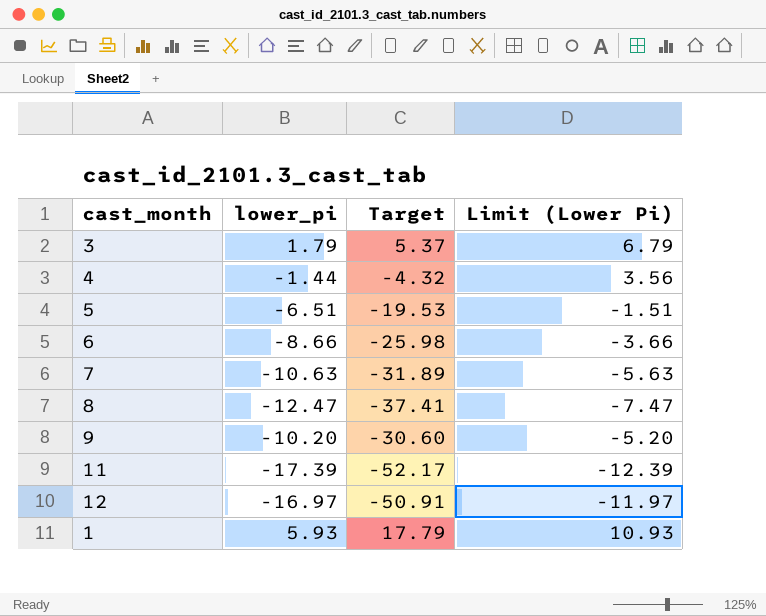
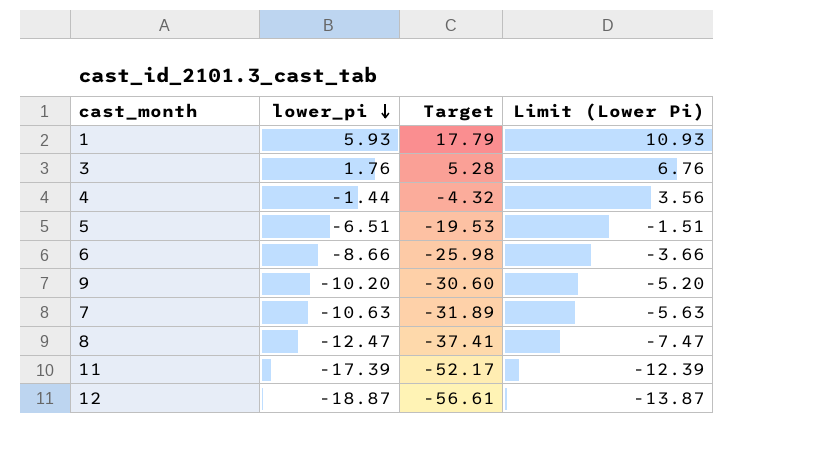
row order: none -> lower_pi descending
3 | lower_pi: 1.79 -> 1.76
3 | Target: 5.37 -> 5.28
3 | Limit (Lower Pi): 6.79 -> 6.76
12 | lower_pi: -16.97 -> -18.87
12 | Target: -50.91 -> -56.61
12 | Limit (Lower Pi): -11.97 -> -13.87

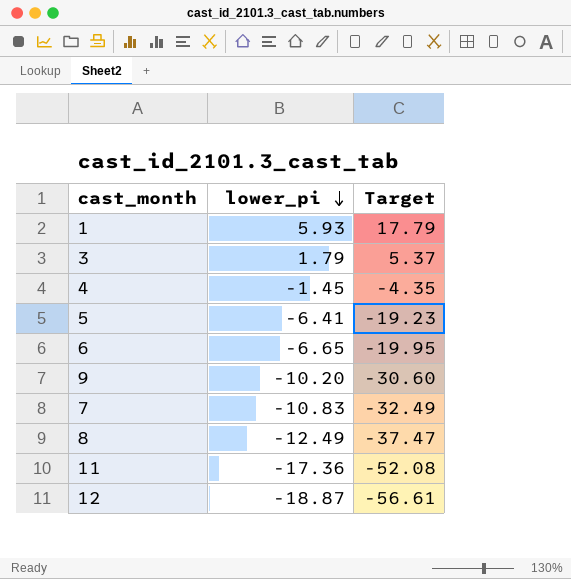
column Limit (Lower Pi) | formula: [lower_pi] + 5 -> none
3 | lower_pi: 1.76 -> 1.79
3 | Target: 5.28 -> 5.37
4 | lower_pi: -1.44 -> -1.45
4 | Target: -4.32 -> -4.35
5 | lower_pi: -6.51 -> -6.41
5 | Target: -19.53 -> -19.23
6 | lower_pi: -8.66 -> -6.65
6 | Target: -25.98 -> -19.95
7 | lower_pi: -10.63 -> -10.83
7 | Target: -31.89 -> -32.49
8 | lower_pi: -12.47 -> -12.49
8 | Target: -37.41 -> -37.47
11 | lower_pi: -17.39 -> -17.36
11 | Target: -52.17 -> -52.08

